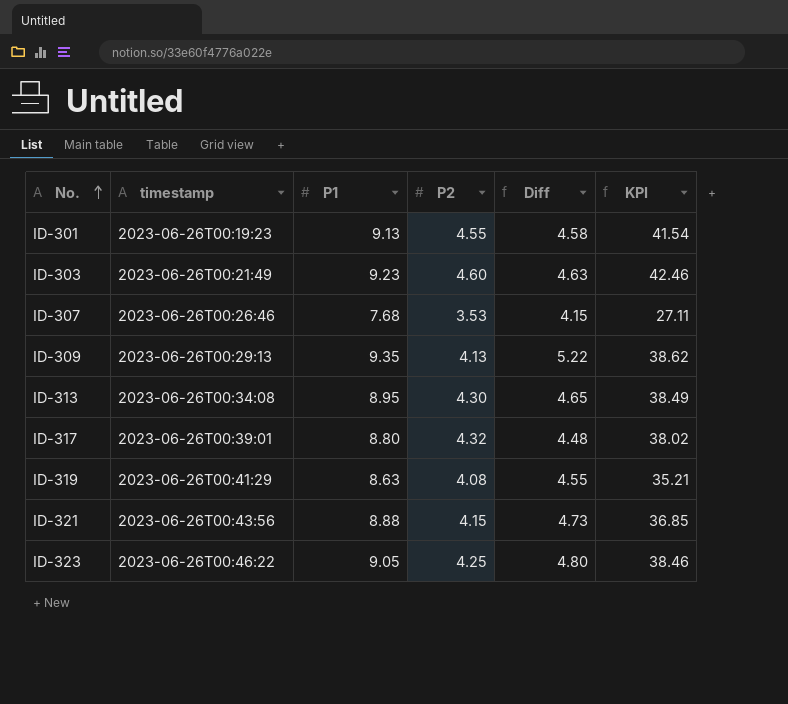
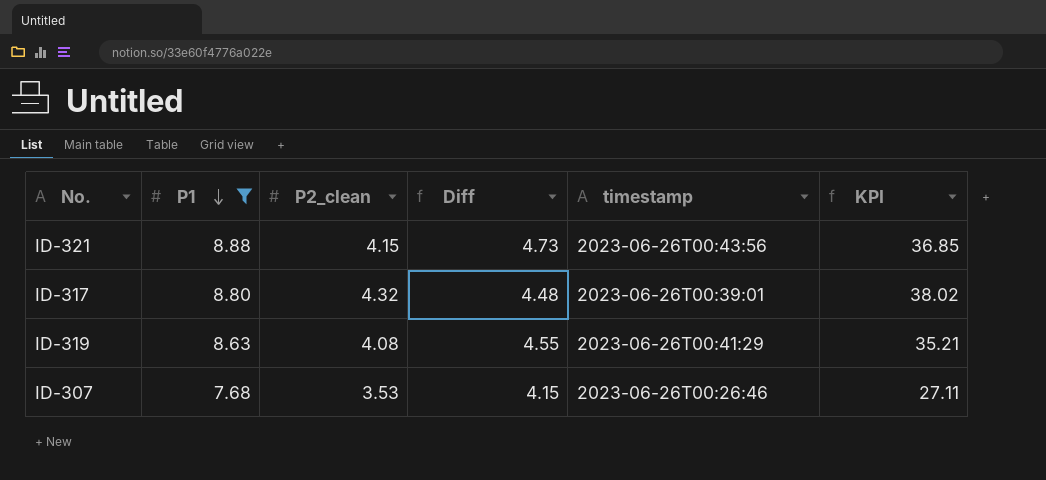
filter: none -> P1 <= 8.88
row order: No. ascending -> P1 descending
column name: P2 -> P2_clean
column timestamp | position: 2 -> 5

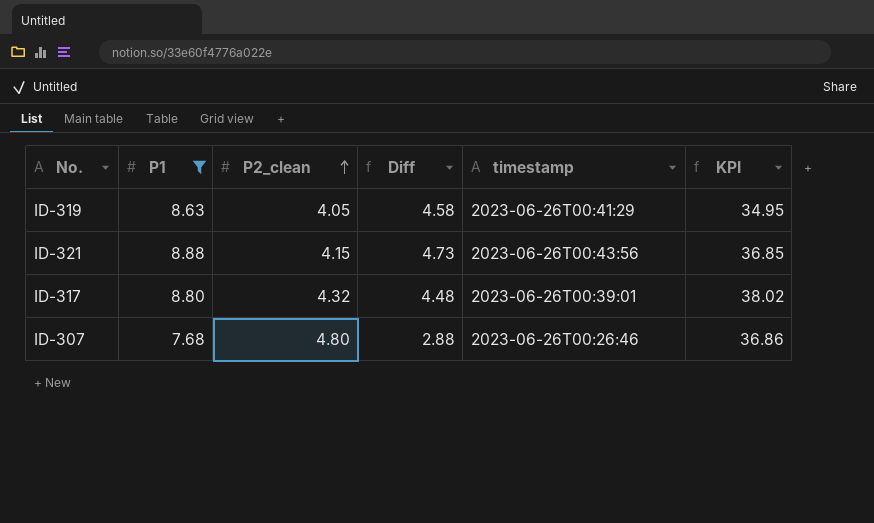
row order: P1 descending -> P2_clean ascending
ID-319 | P2_clean: 4.08 -> 4.05
ID-319 | Diff: 4.55 -> 4.58
ID-319 | KPI: 35.21 -> 34.95
ID-307 | P2_clean: 3.53 -> 4.80
ID-307 | Diff: 4.15 -> 2.88
ID-307 | KPI: 27.11 -> 36.86

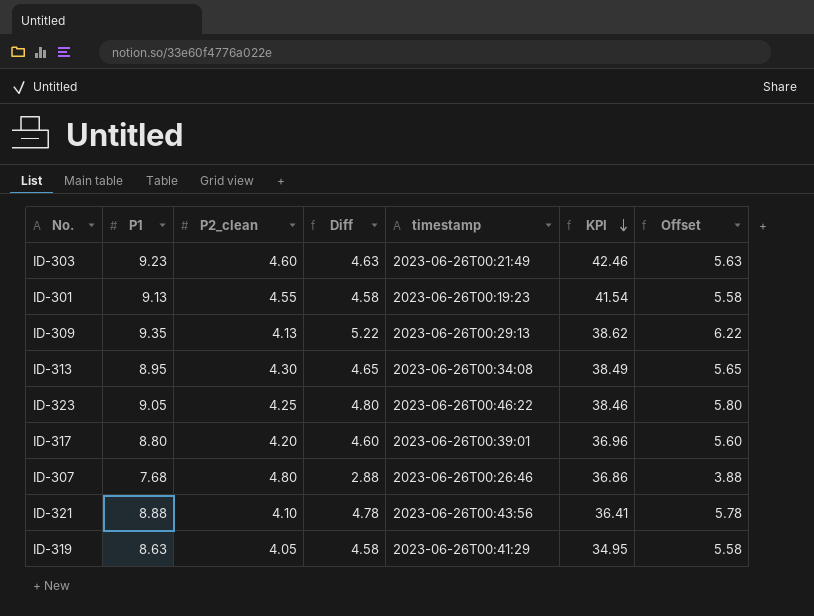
filter: P1 <= 8.88 -> none
row order: P2_clean ascending -> KPI descending
column Offset | formula: none -> [Diff] + 1
ID-317 | P2_clean: 4.32 -> 4.20
ID-317 | Diff: 4.48 -> 4.60
ID-317 | KPI: 38.02 -> 36.96
ID-321 | P2_clean: 4.15 -> 4.10
ID-321 | Diff: 4.73 -> 4.78
ID-321 | KPI: 36.85 -> 36.41

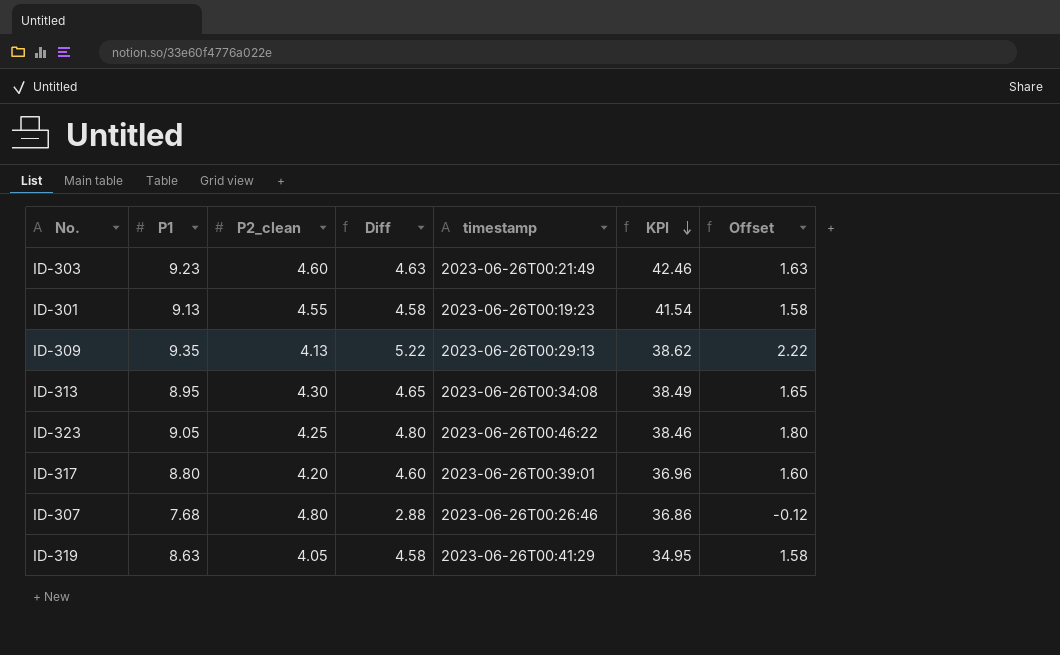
column Offset | formula: [Diff] + 1 -> [Diff] - 3
row ID-321: 8.88 | 4.10 | 4.78 | 2023-06-26T00:43:56 | 36.41 | 5.78 -> none

